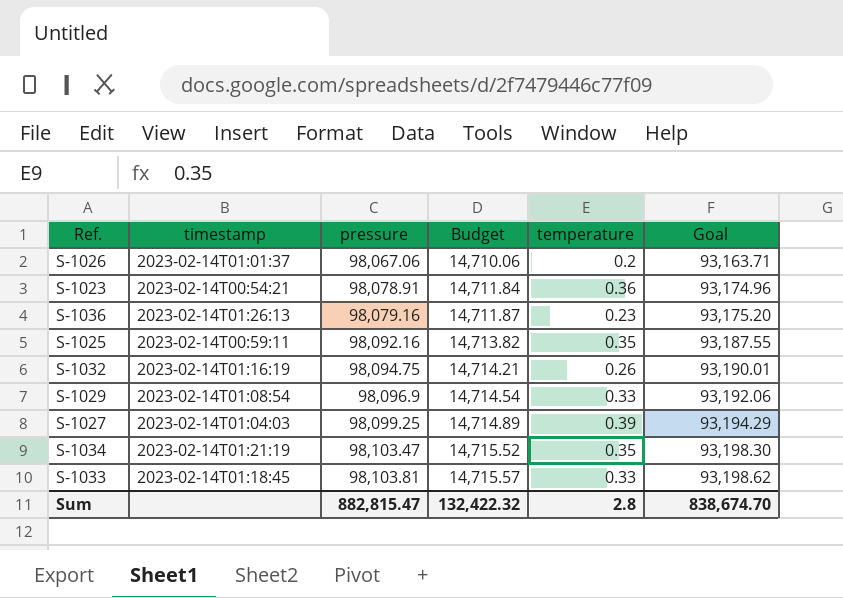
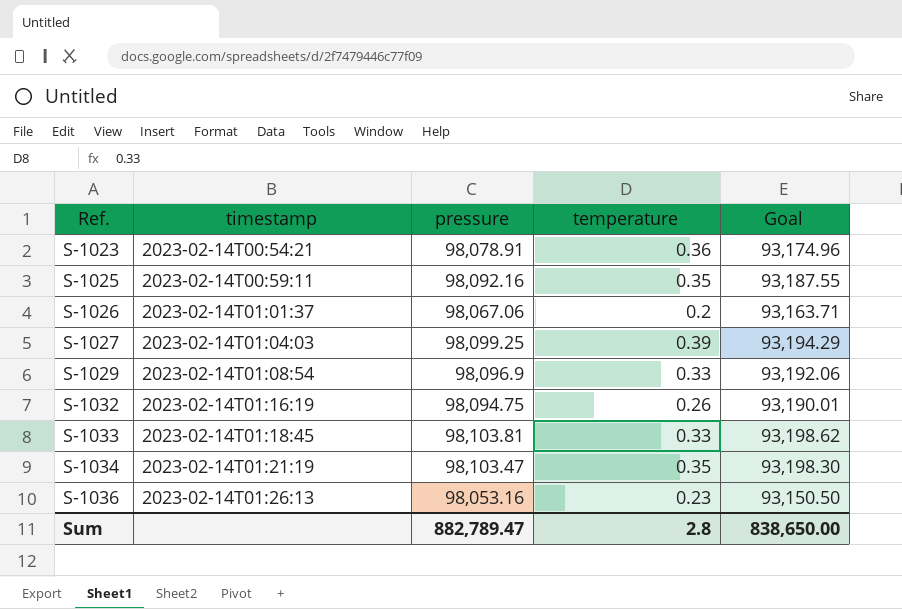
row order: pressure ascending -> Ref. ascending
column Budget | formula: [pressure] * 0.15 -> none
S-1036 | pressure: 98,079.16 -> 98,053.16
S-1036 | Goal: 93,175.20 -> 93,150.50
Sum | pressure: 882,815.47 -> 882,789.47
Sum | Goal: 838,674.70 -> 838,650.00

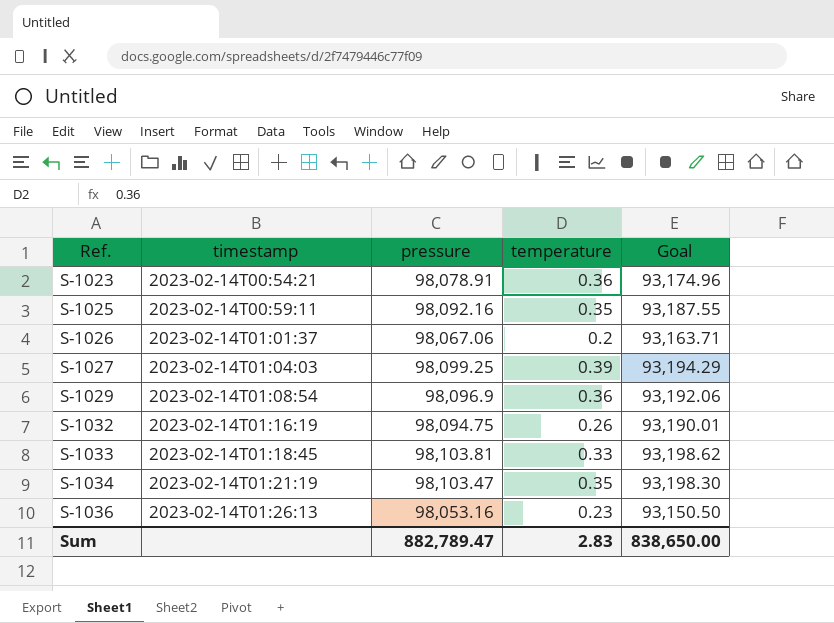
S-1029 | temperature: 0.33 -> 0.36
Sum | temperature: 2.8 -> 2.83

